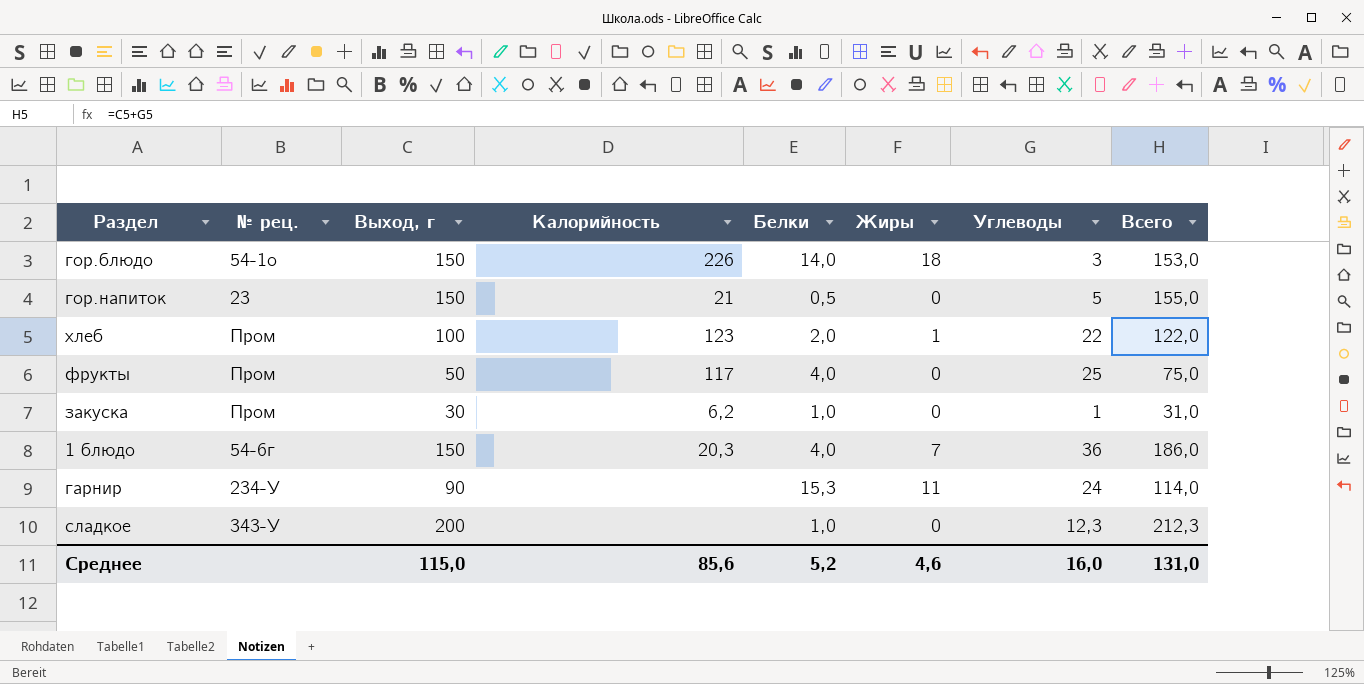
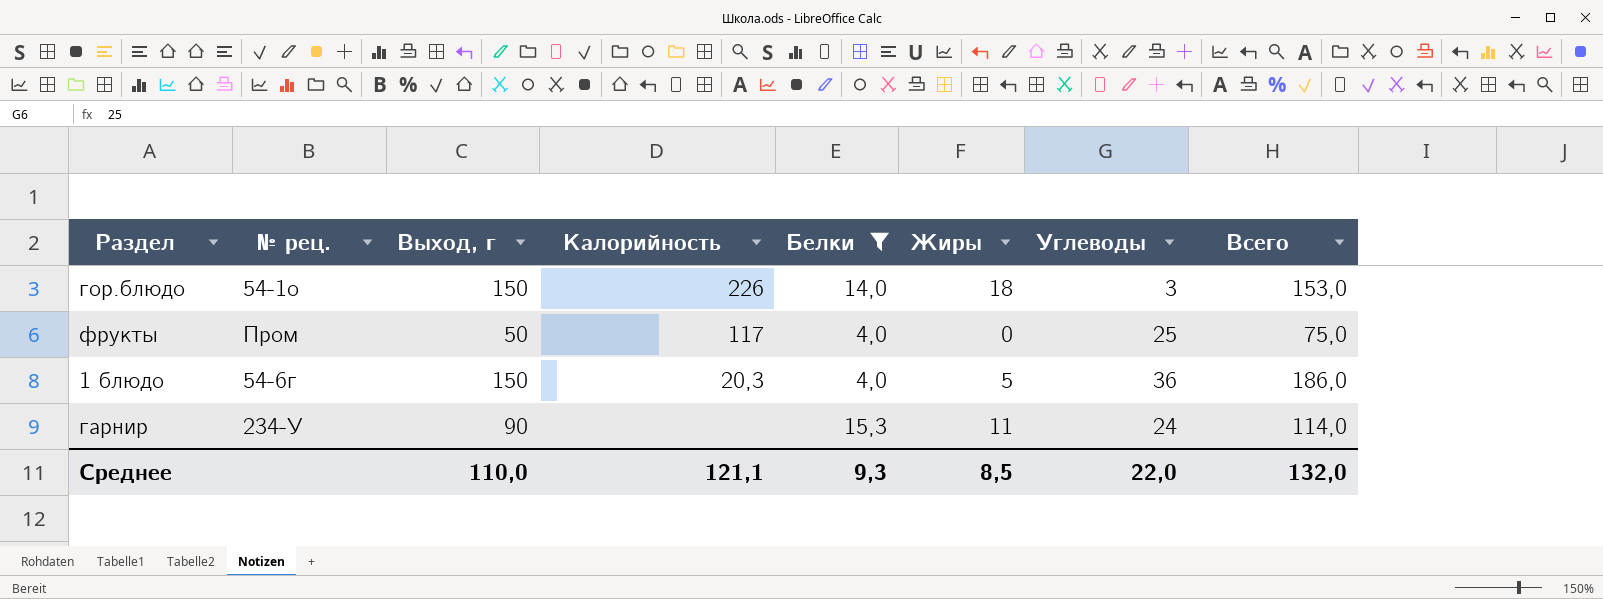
filter: none -> Белки >= 4,0
1 блюдо | Жиры: 7 -> 5
Среднее | Выход, г: 115,0 -> 110,0
Среднее | Калорийность: 85,6 -> 121,1
Среднее | Белки: 5,2 -> 9,3
Среднее | Жиры: 4,6 -> 8,5
Среднее | Углеводы: 16,0 -> 22,0
Среднее | Всего: 131,0 -> 132,0

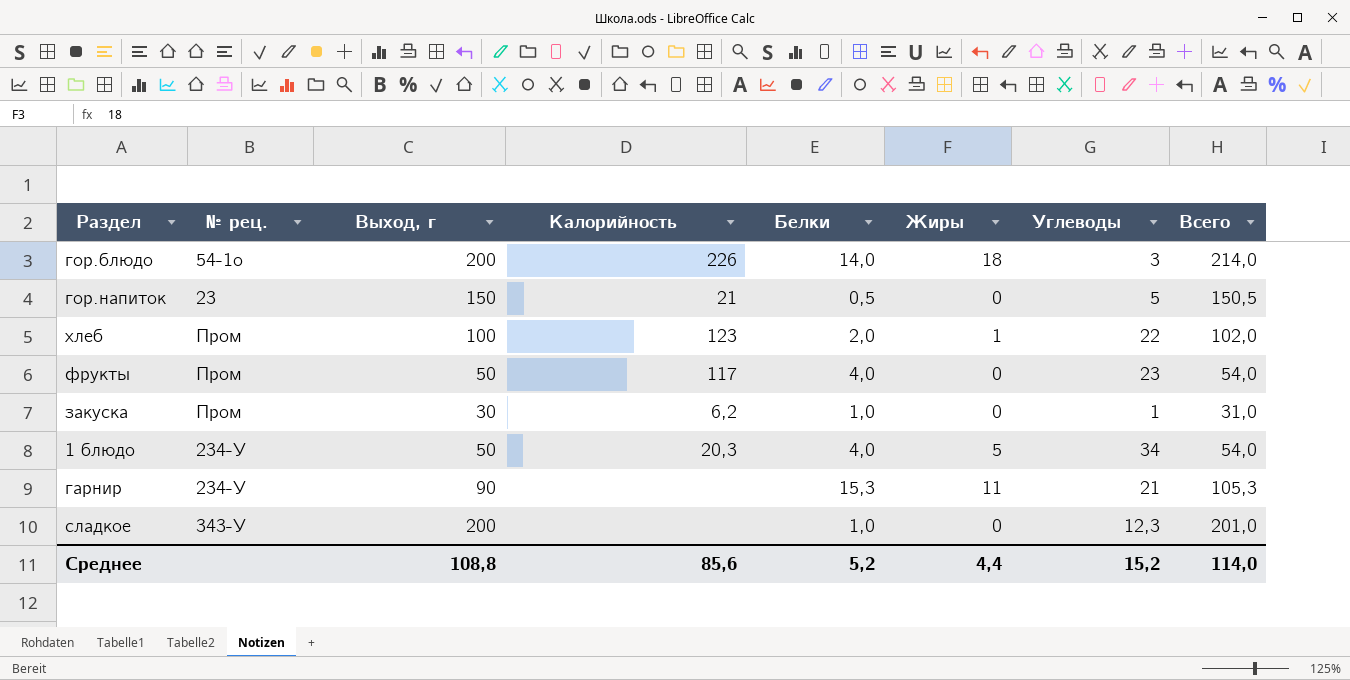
filter: Белки >= 4,0 -> none
column Всего | formula: [Выход, г] + [Углеводы] -> [Выход, г] + [Белки]
гор.блюдо | Выход, г: 150 -> 200
фрукты | Углеводы: 25 -> 23
1 блюдо | № рец.: 54-6г -> 234-У
1 блюдо | Выход, г: 150 -> 50
1 блюдо | Углеводы: 36 -> 34
гарнир | Углеводы: 24 -> 21
Среднее | Выход, г: 110,0 -> 108,8
Среднее | Калорийность: 121,1 -> 85,6
Среднее | Белки: 9,3 -> 5,2
Среднее | Жиры: 8,5 -> 4,4
Среднее | Углеводы: 22,0 -> 15,2
Среднее | Всего: 132,0 -> 114,0

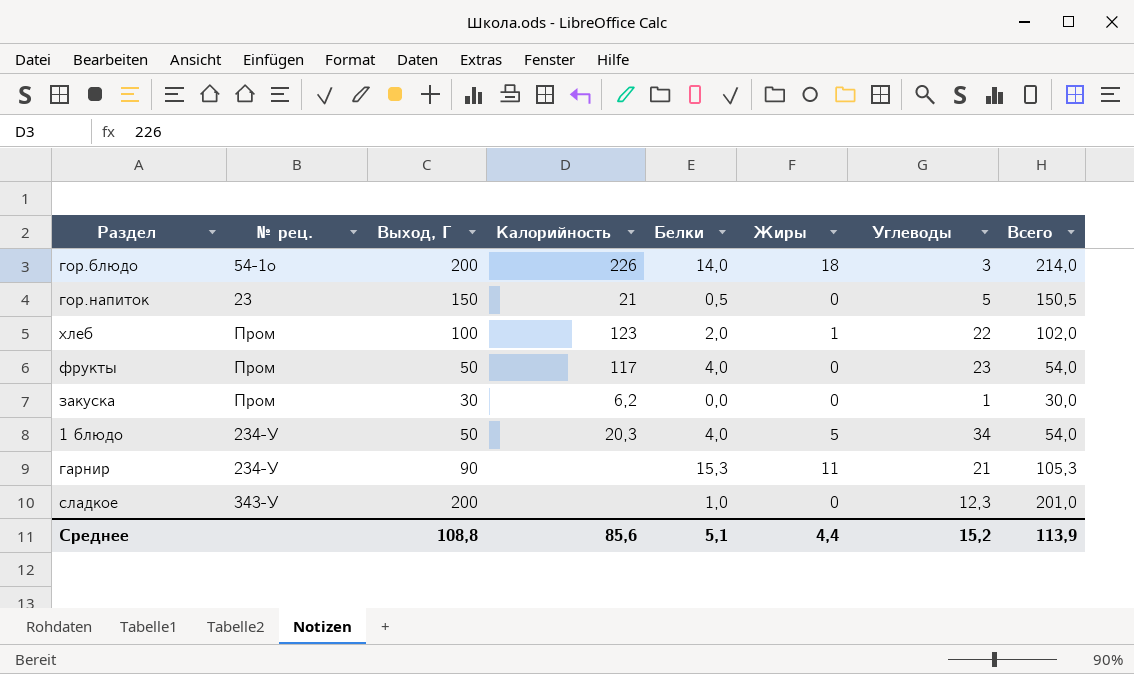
column name: Выход, г -> Выход, Г
закуска | Белки: 1,0 -> 0,0
закуска | Всего: 31,0 -> 30,0
Среднее | Белки: 5,2 -> 5,1
Среднее | Всего: 114,0 -> 113,9

